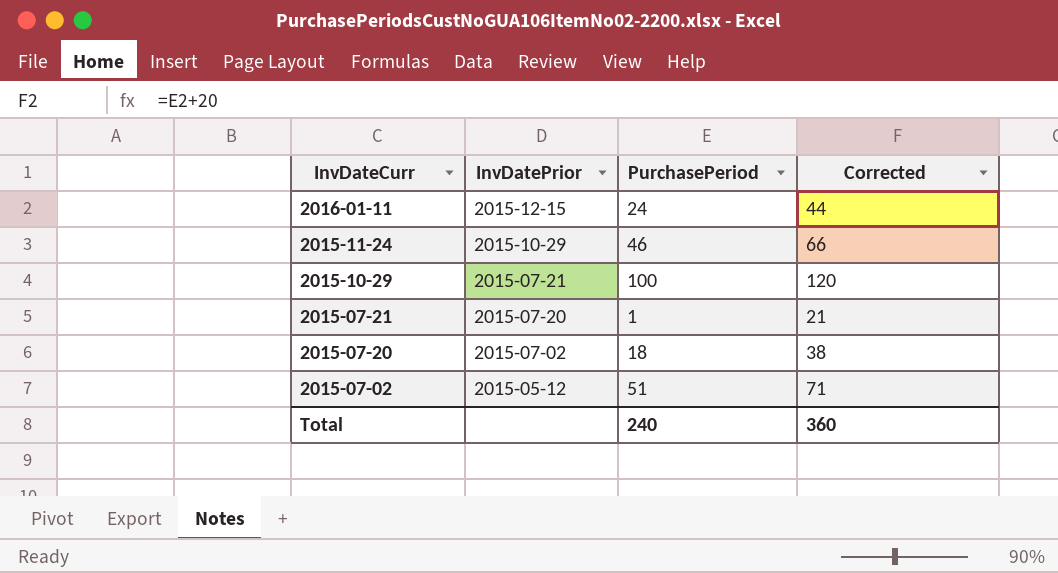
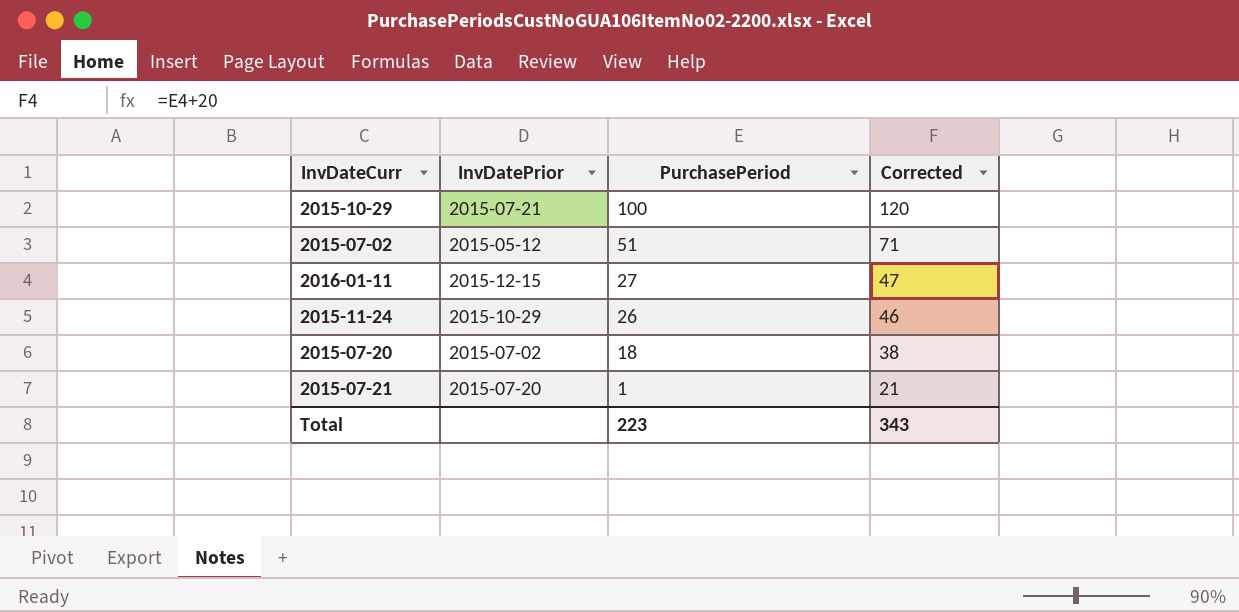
row order: InvDateCurr descending -> PurchasePeriod descending
2016-01-11 | PurchasePeriod: 24 -> 27
2016-01-11 | Corrected: 44 -> 47
2015-11-24 | PurchasePeriod: 46 -> 26
2015-11-24 | Corrected: 66 -> 46
Total | PurchasePeriod: 240 -> 223
Total | Corrected: 360 -> 343

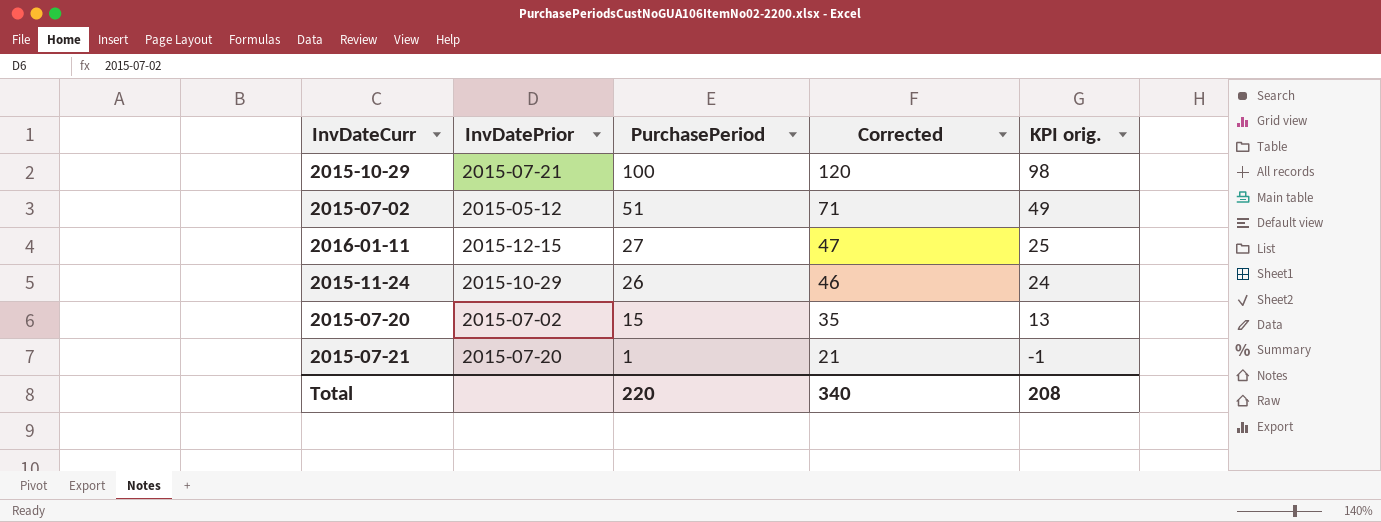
column KPI orig. | formula: none -> [PurchasePeriod] - 2
2015-07-20 | PurchasePeriod: 18 -> 15
2015-07-20 | Corrected: 38 -> 35
Total | PurchasePeriod: 223 -> 220
Total | Corrected: 343 -> 340

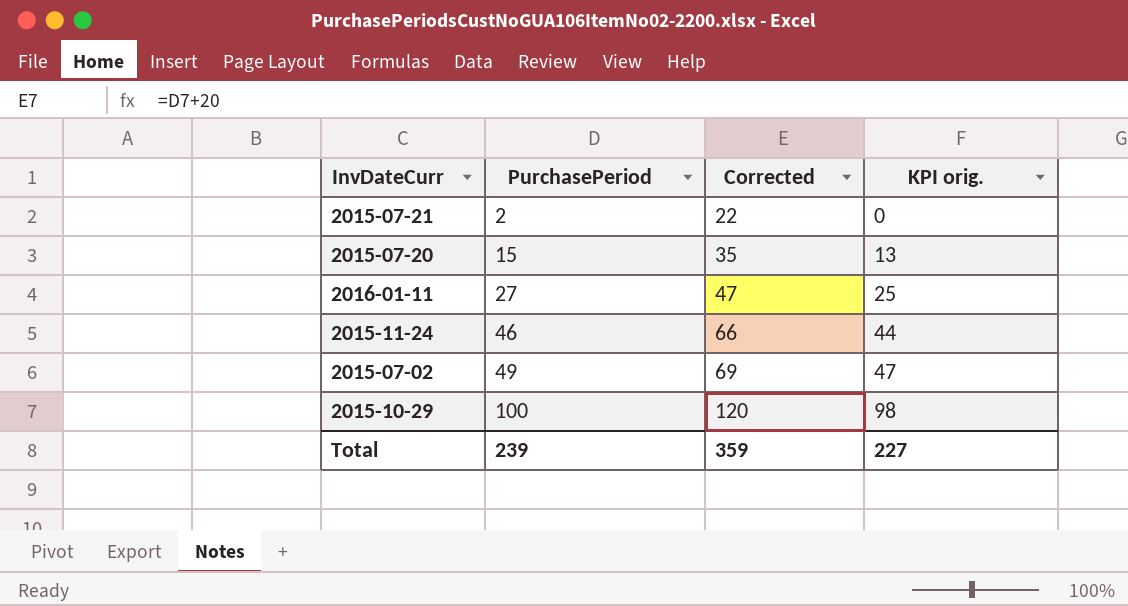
row order: PurchasePeriod descending -> PurchasePeriod ascending
column InvDatePrior | position: 2 -> none
2015-07-21 | PurchasePeriod: 1 -> 2
2015-07-21 | Corrected: 21 -> 22
2015-07-21 | KPI orig.: -1 -> 0
2015-11-24 | PurchasePeriod: 26 -> 46
2015-11-24 | Corrected: 46 -> 66
2015-11-24 | KPI orig.: 24 -> 44
2015-07-02 | PurchasePeriod: 51 -> 49
2015-07-02 | Corrected: 71 -> 69
2015-07-02 | KPI orig.: 49 -> 47
Total | PurchasePeriod: 220 -> 239
Total | Corrected: 340 -> 359
Total | KPI orig.: 208 -> 227

